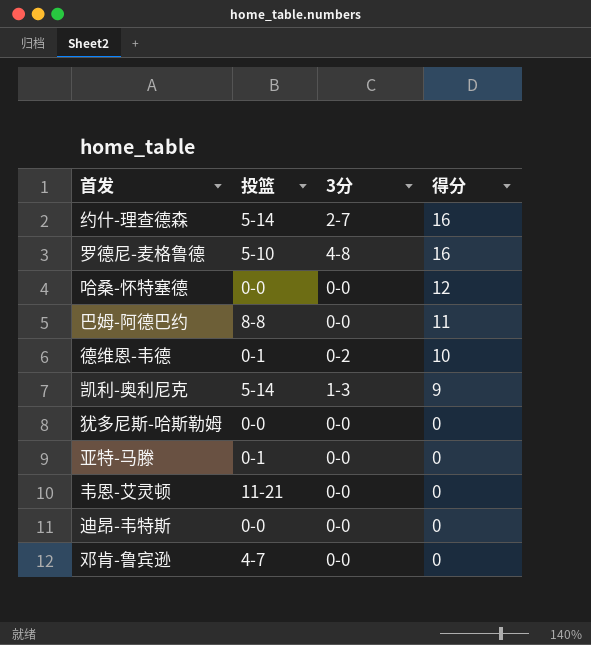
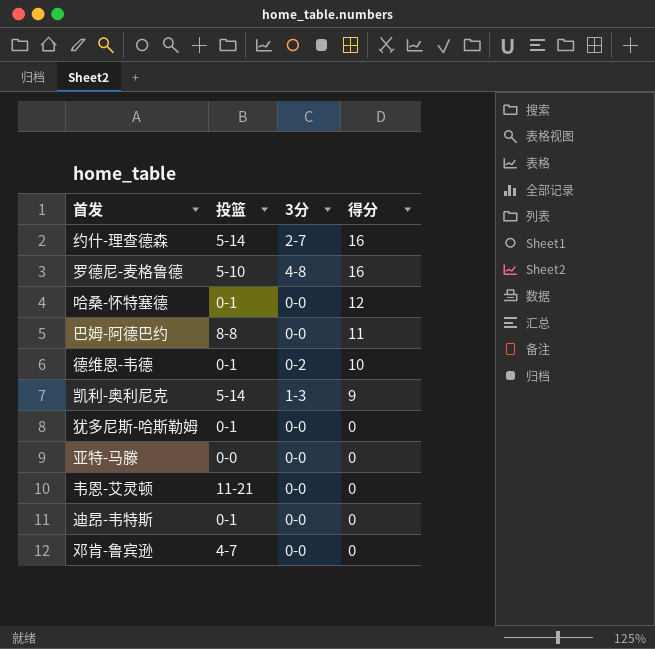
哈桑-怀特塞德 | 投篮: 0-0 -> 0-1
犹多尼斯-哈斯勒姆 | 投篮: 0-0 -> 0-1
亚特-马滕 | 投篮: 0-1 -> 0-0
迪昂-韦特斯 | 投篮: 0-0 -> 0-1

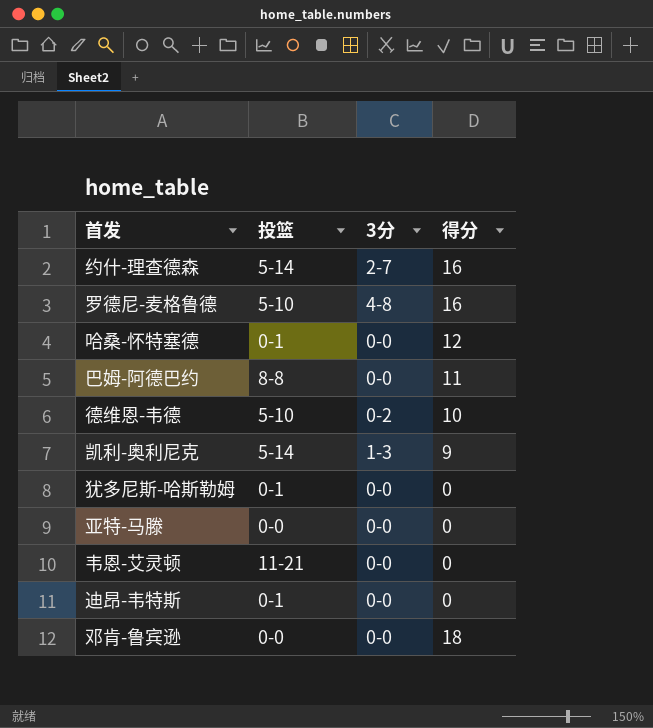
德维恩-韦德 | 投篮: 0-1 -> 5-10
邓肯-鲁宾逊 | 投篮: 4-7 -> 0-0
邓肯-鲁宾逊 | 得分: 0 -> 18

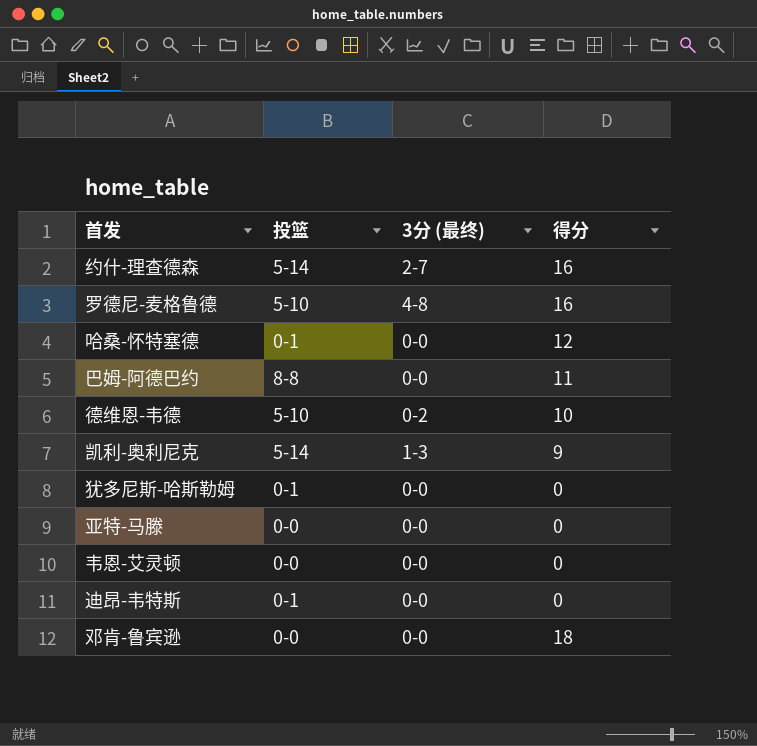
column name: 3分 -> 3分 (最终)
韦恩-艾灵顿 | 投篮: 11-21 -> 0-0

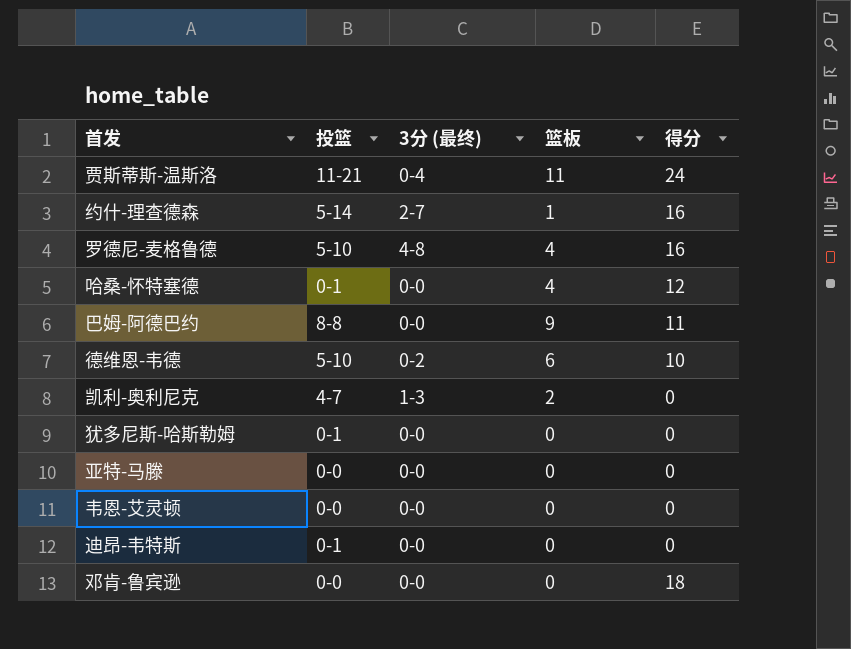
column 篮板 | position: none -> 4
row 贾斯蒂斯-温斯洛: none -> 11-21 | 0-4 | 11 | 24
凯利-奥利尼克 | 投篮: 5-14 -> 4-7
凯利-奥利尼克 | 得分: 9 -> 0

